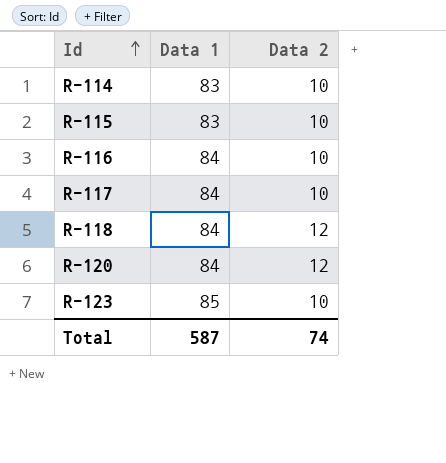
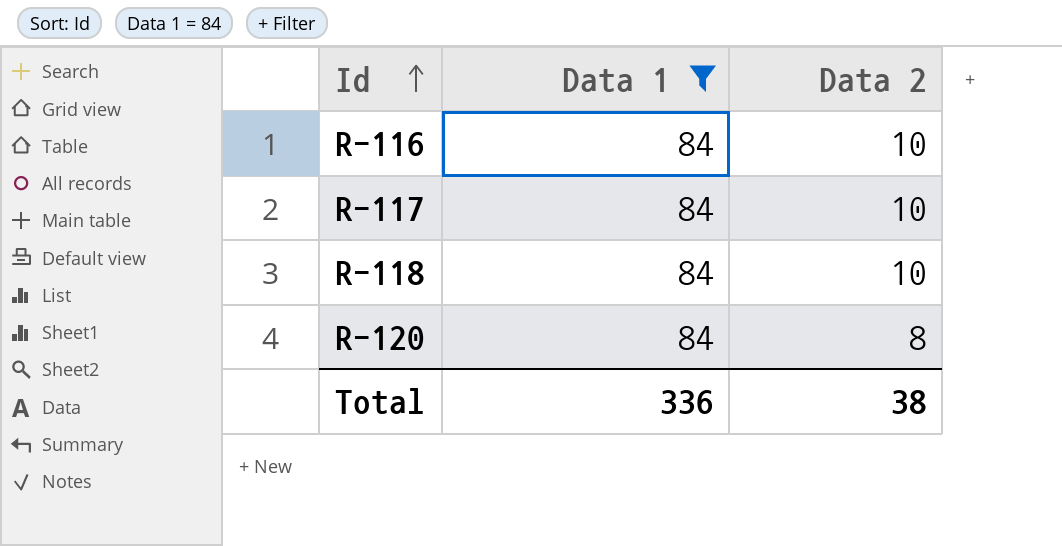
filter: none -> Data 1 = 84
R-118 | Data 2: 12 -> 10
R-120 | Data 2: 12 -> 8
Total | Data 1: 587 -> 336
Total | Data 2: 74 -> 38

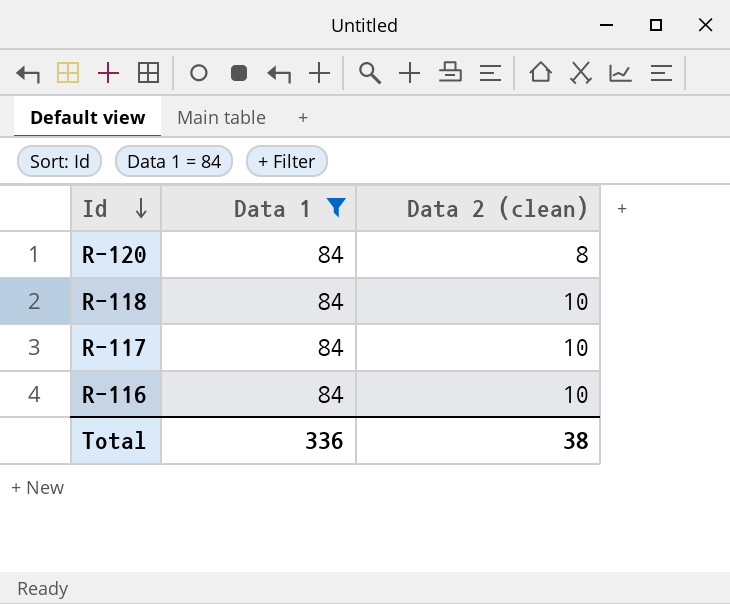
row order: Id ascending -> Id descending
column name: Data 2 -> Data 2 (clean)

